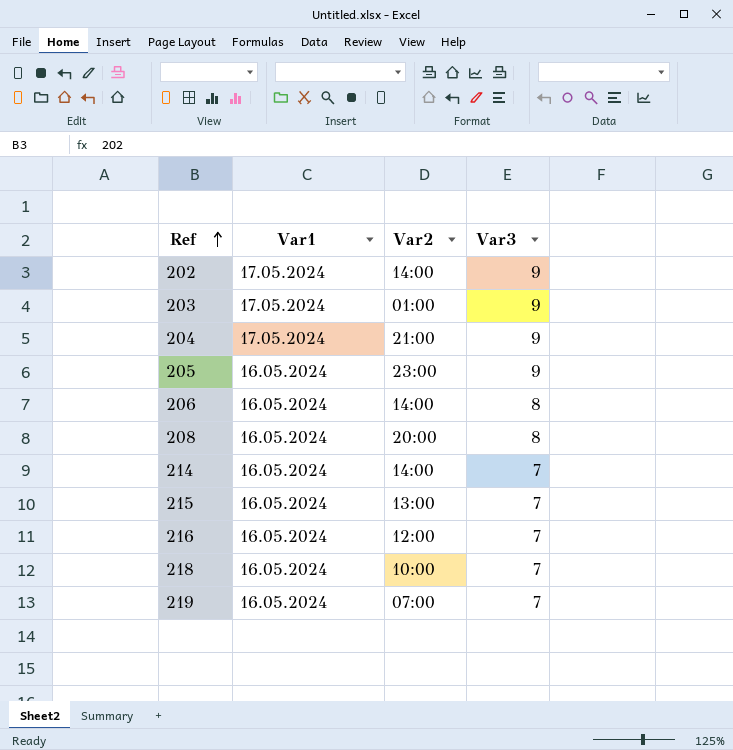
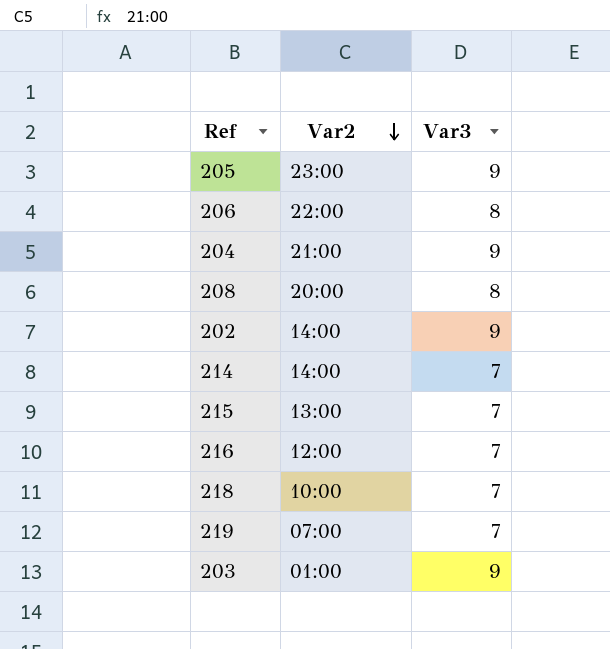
row order: Ref ascending -> Var2 descending
column Var1 | position: 2 -> none
206 | Var2: 14:00 -> 22:00

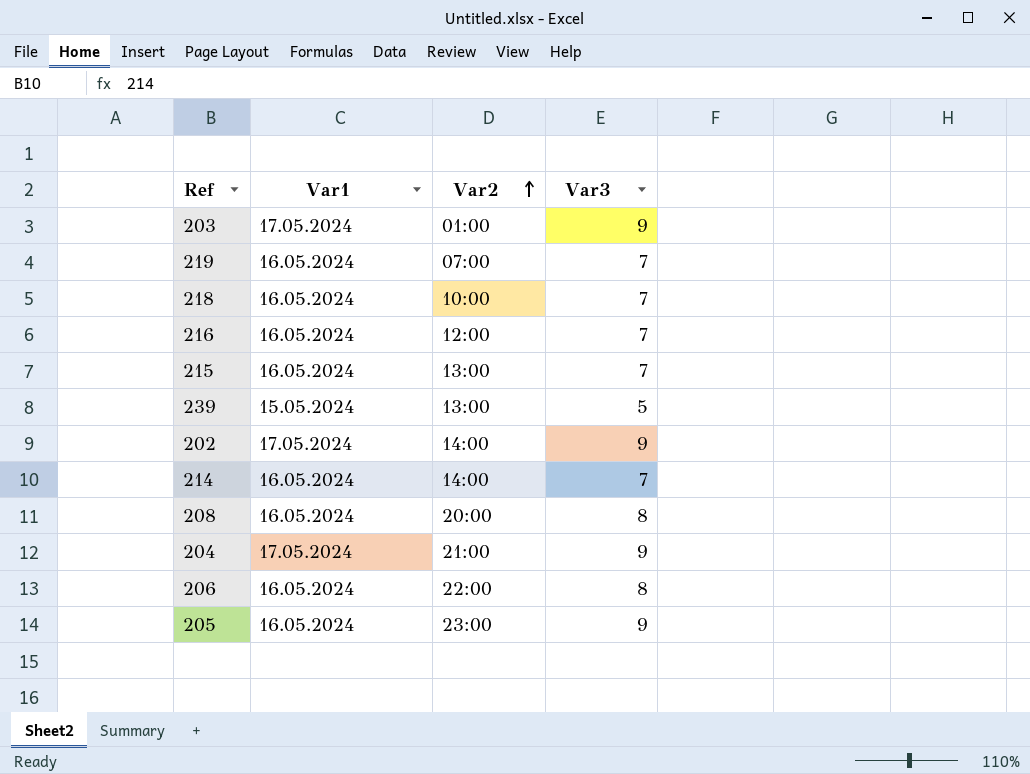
row order: Var2 descending -> Var2 ascending
column Var1 | position: none -> 2
row 239: none -> 15.05.2024 | 13:00 | 5

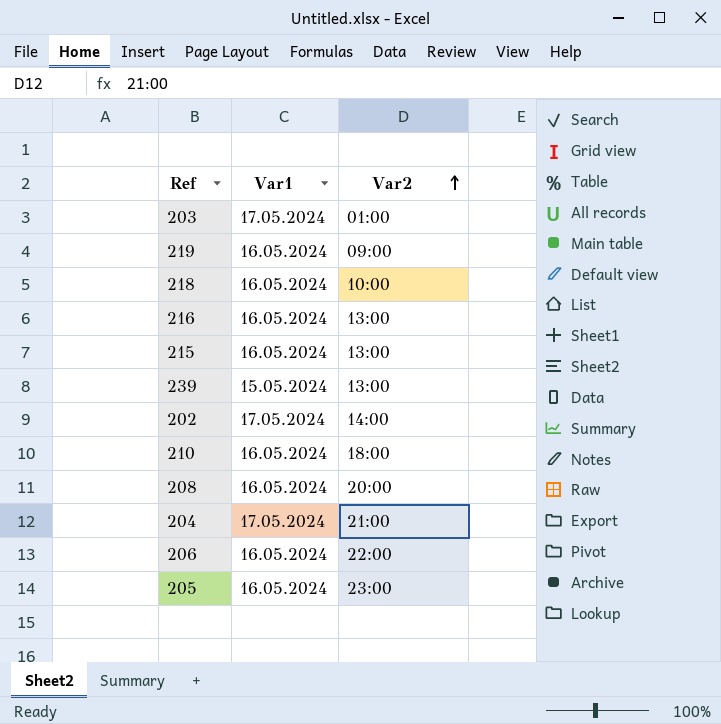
column Var3 | position: 4 -> none
row 214: 16.05.2024 | 14:00 | 7 -> none
219 | Var2: 07:00 -> 09:00
216 | Var2: 12:00 -> 13:00
row 210: none -> 16.05.2024 | 18:00

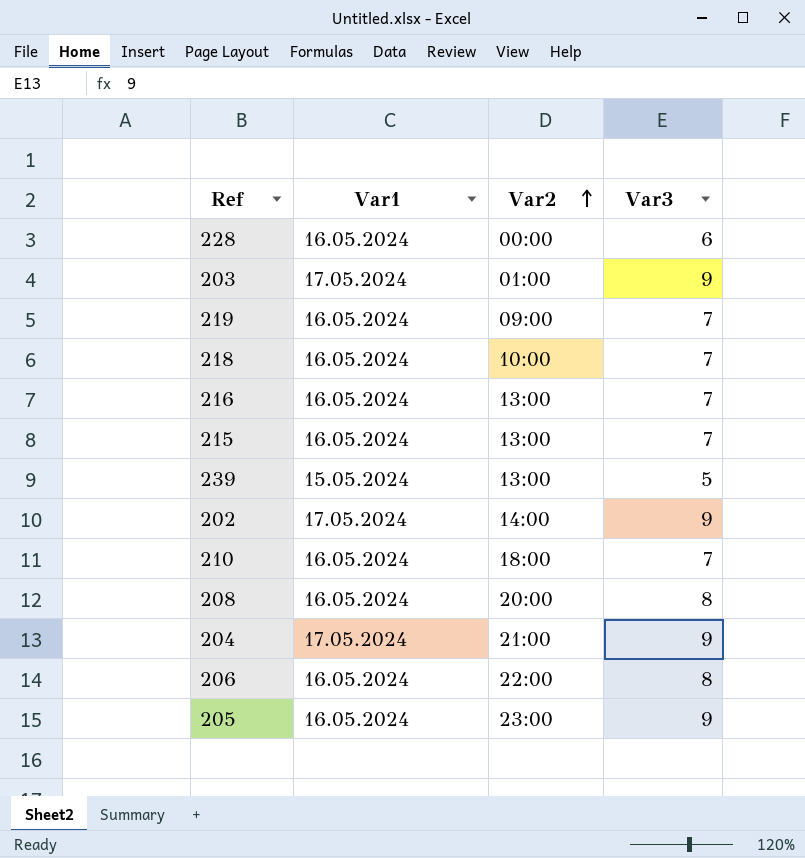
column Var3 | position: none -> 4
row 228: none -> 16.05.2024 | 00:00 | 6

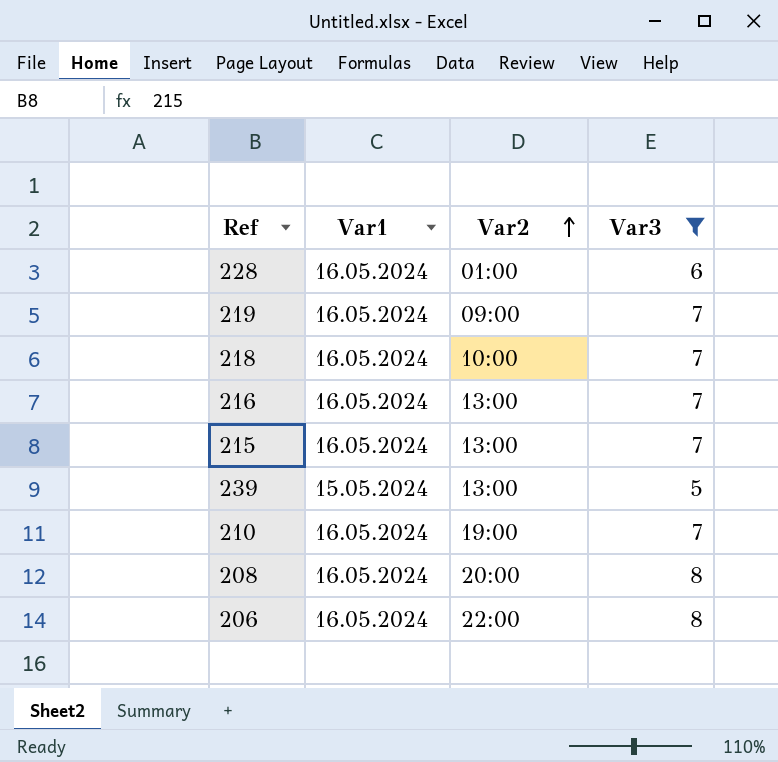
filter: none -> Var3 != 9
228 | Var2: 00:00 -> 01:00
210 | Var2: 18:00 -> 19:00

